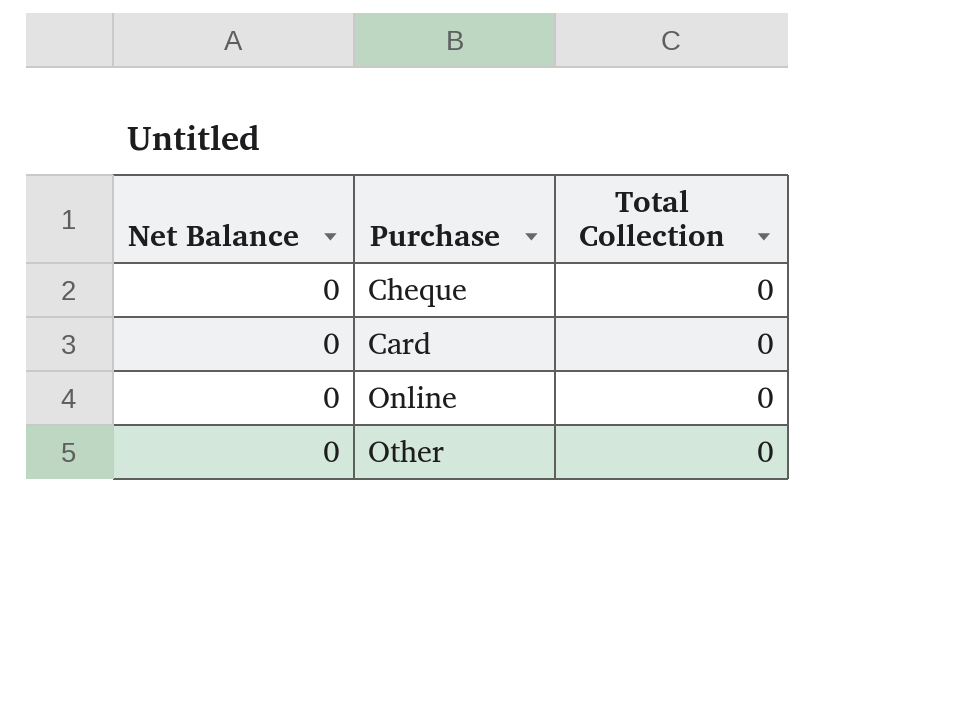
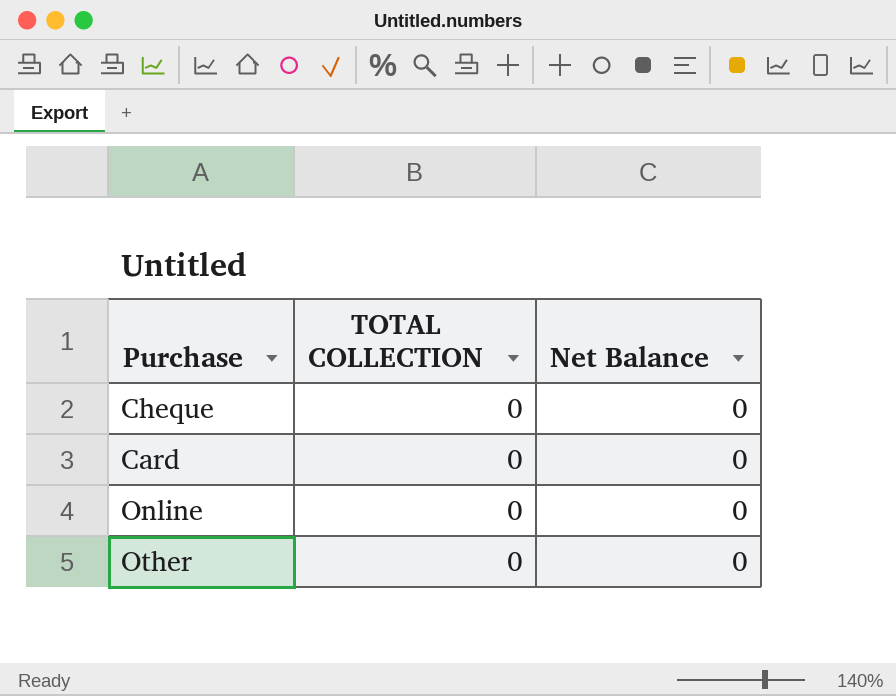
column name: Total Collection -> TOTAL COLLECTION
column Net Balance | position: 1 -> 3

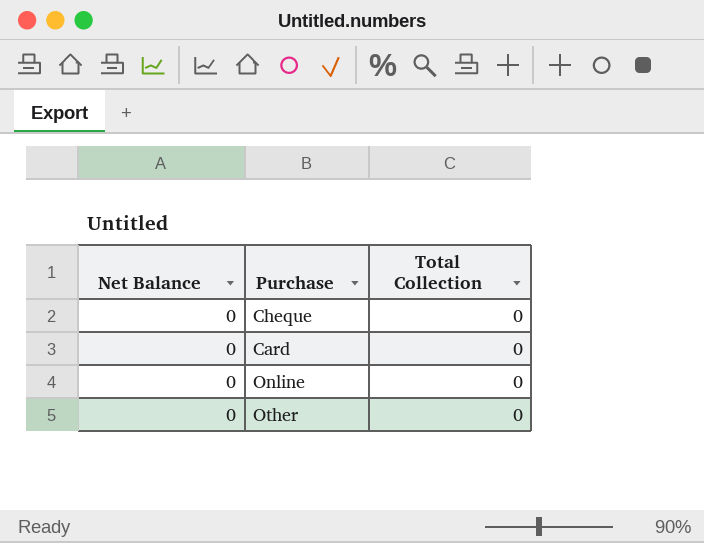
column Net Balance | position: 3 -> 1
column name: TOTAL COLLECTION -> Total Collection

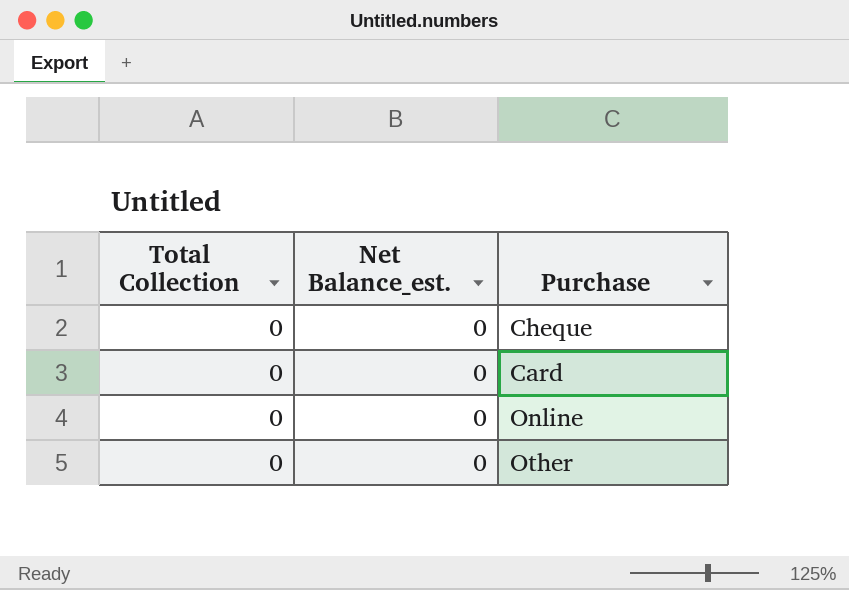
column Total Collection | position: 3 -> 1
column name: Net Balance -> Net Balance_est.

